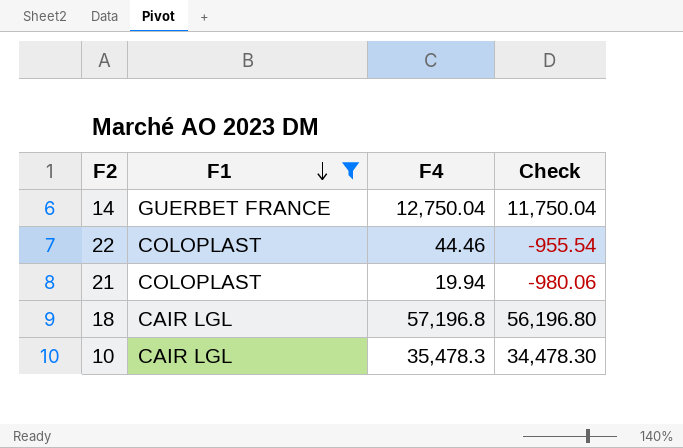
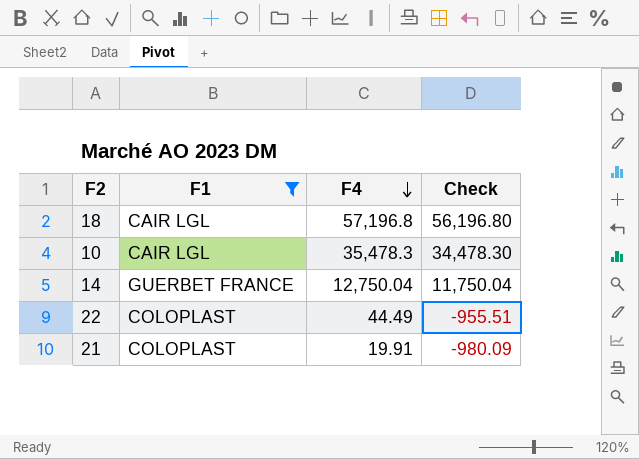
row order: F1 descending -> F4 descending
22 | F4: 44.46 -> 44.49
22 | Check: -955.54 -> -955.51
21 | F4: 19.94 -> 19.91
21 | Check: -980.06 -> -980.09

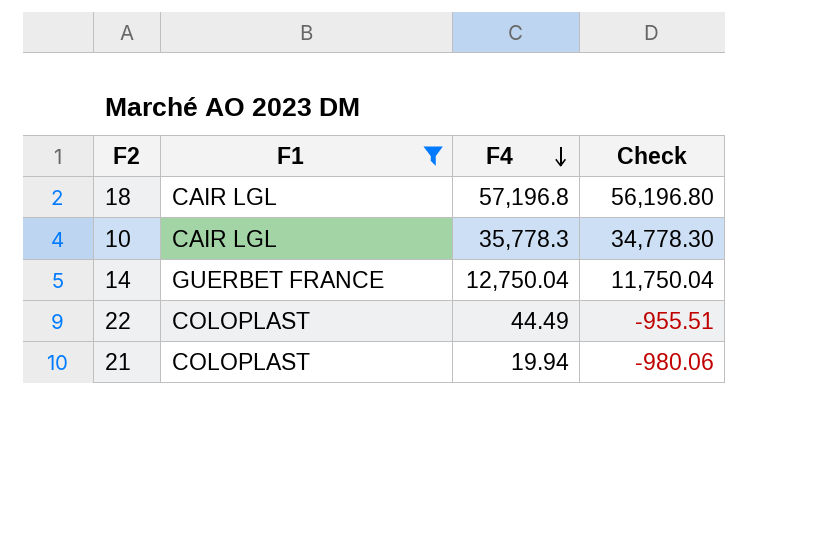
10 | F4: 35,478.3 -> 35,778.3
10 | Check: 34,478.30 -> 34,778.30
21 | F4: 19.91 -> 19.94
21 | Check: -980.09 -> -980.06

